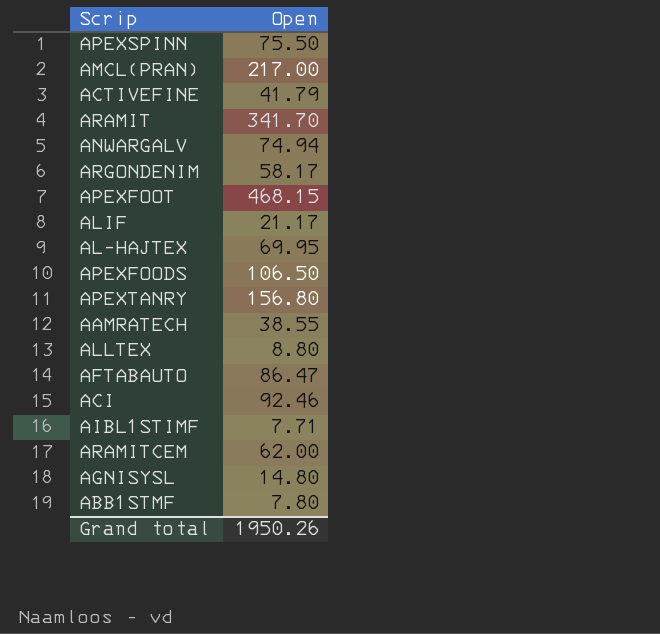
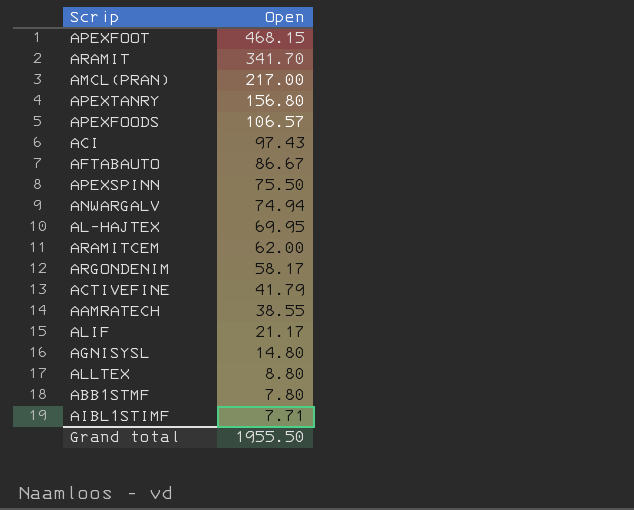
row order: none -> Open descending
APEXFOODS | Open: 106.50 -> 106.57
ACI | Open: 92.46 -> 97.43
AFTABAUTO | Open: 86.47 -> 86.67
Grand total | Open: 1950.26 -> 1955.50

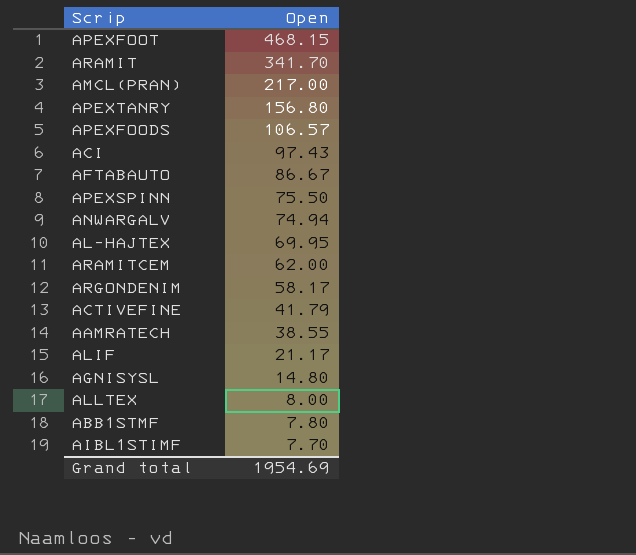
ALLTEX | Open: 8.80 -> 8.00
AIBL1STIMF | Open: 7.71 -> 7.70
Grand total | Open: 1955.50 -> 1954.69

